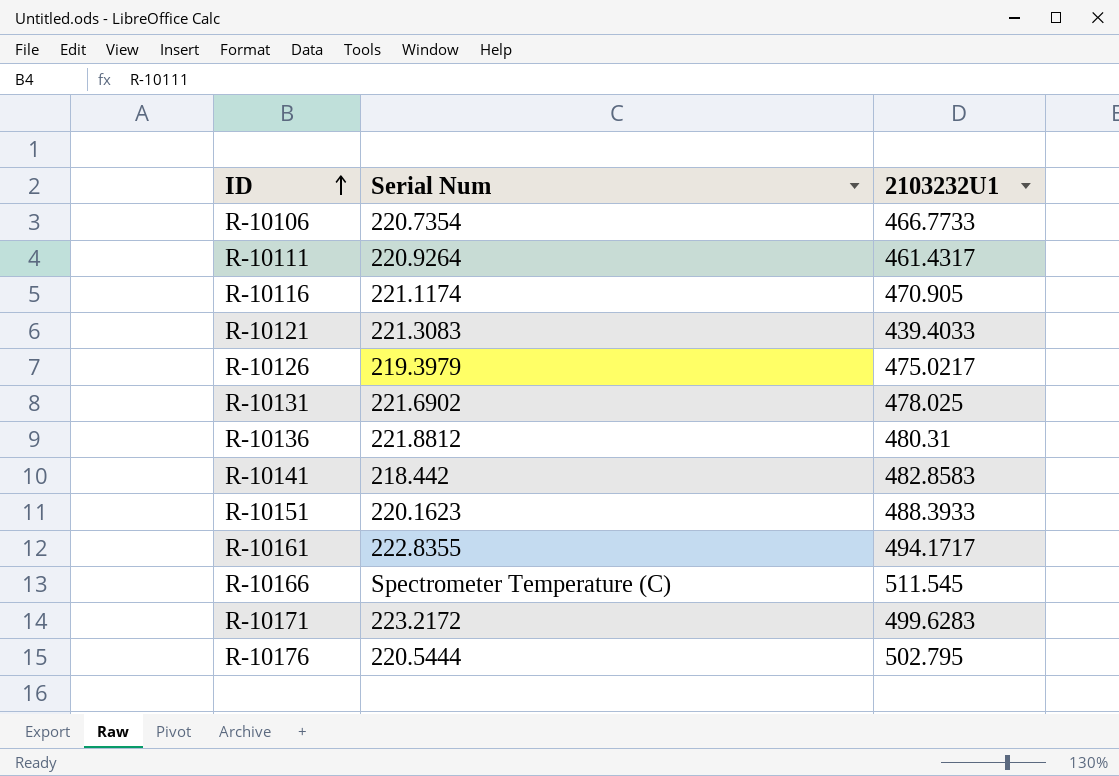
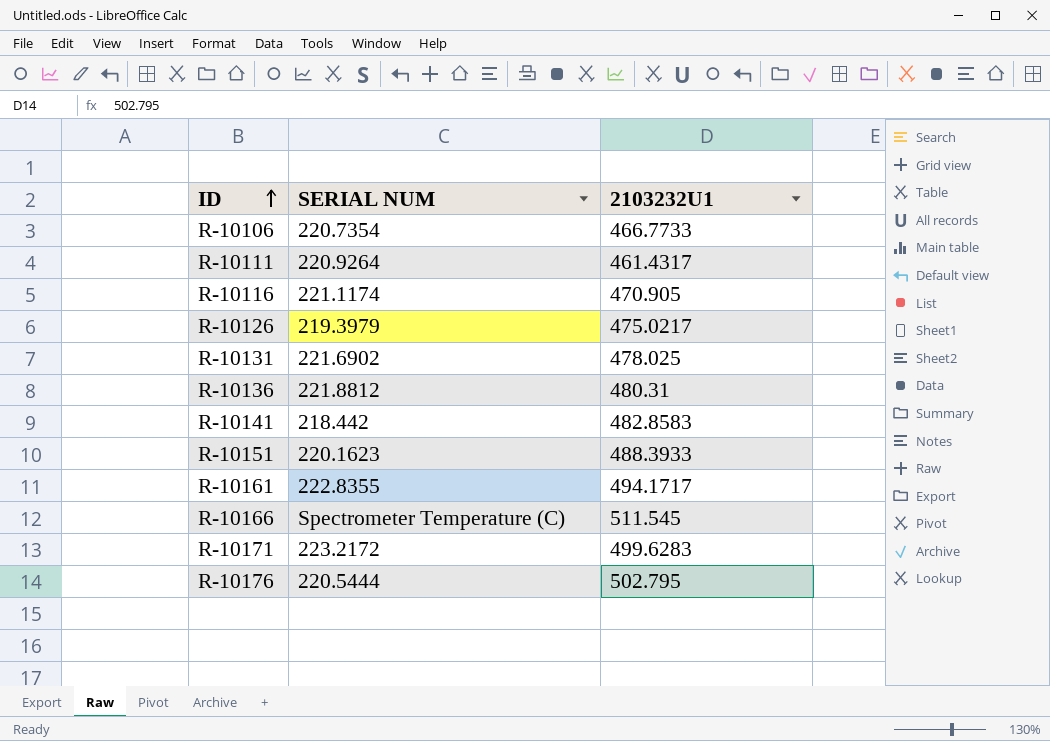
column name: Serial Num -> SERIAL NUM
row R-10121: 221.3083 | 439.4033 -> none

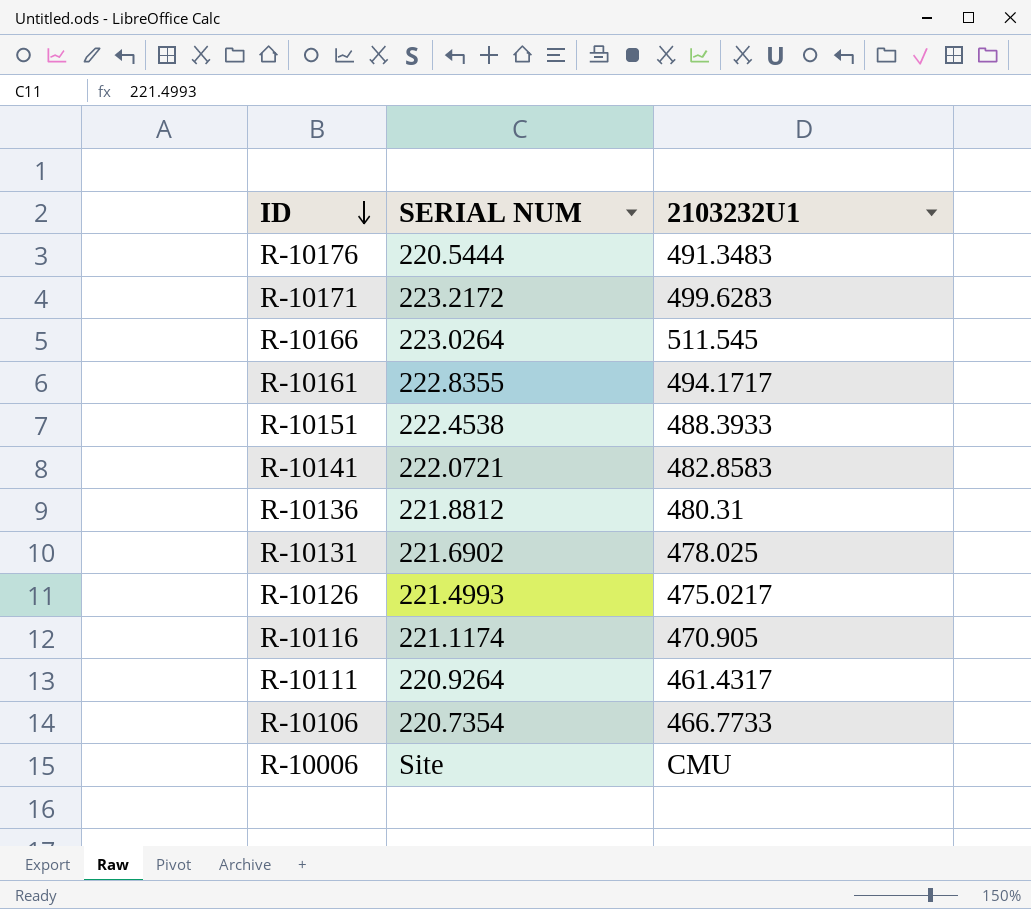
row order: ID ascending -> ID descending
R-10176 | 2103232U1: 502.795 -> 491.3483
R-10166 | SERIAL NUM: Spectrometer Temperature (C) -> 223.0264
R-10151 | SERIAL NUM: 220.1623 -> 222.4538
R-10141 | SERIAL NUM: 218.442 -> 222.0721
R-10126 | SERIAL NUM: 219.3979 -> 221.4993
row R-10006: none -> Site | CMU

